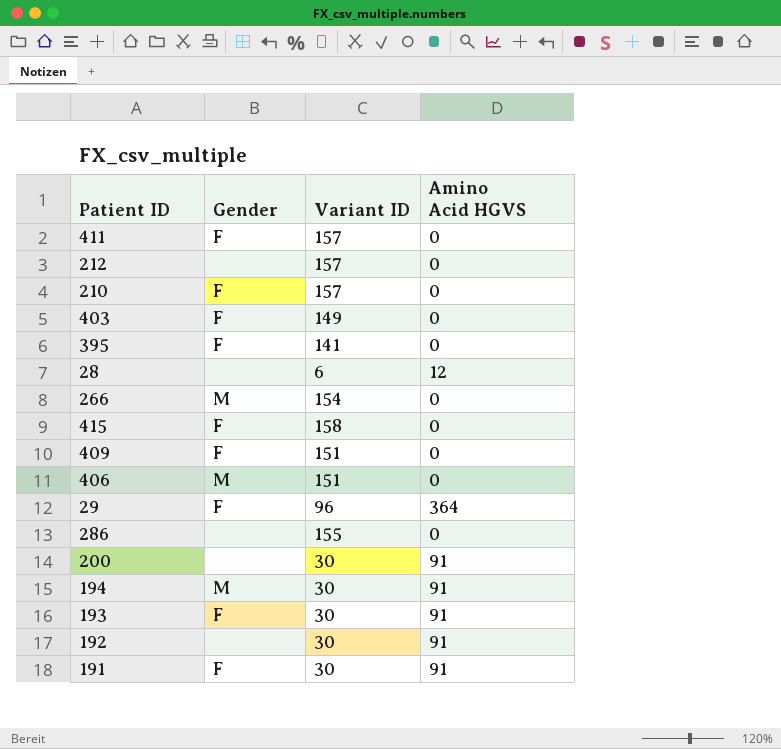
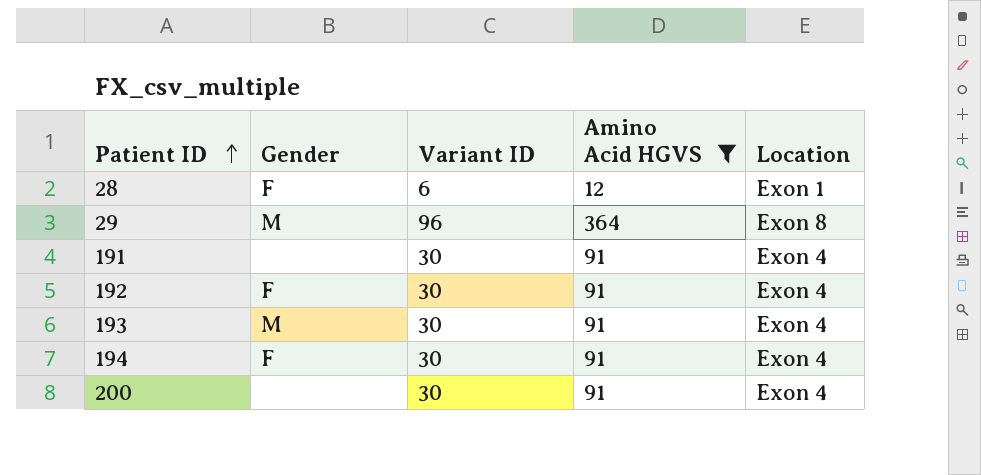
filter: none -> Amino Acid HGVS != 0
row order: none -> Patient ID ascending
column Location | position: none -> 5
28 | Gender: none -> F
29 | Gender: F -> M
191 | Gender: F -> none
192 | Gender: none -> F
193 | Gender: F -> M
194 | Gender: M -> F

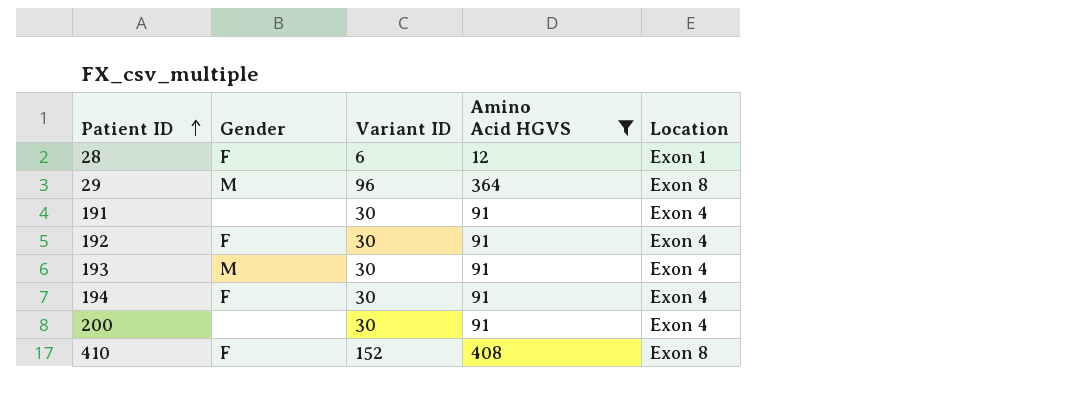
row 410: none -> F | 152 | 408 | Exon 8

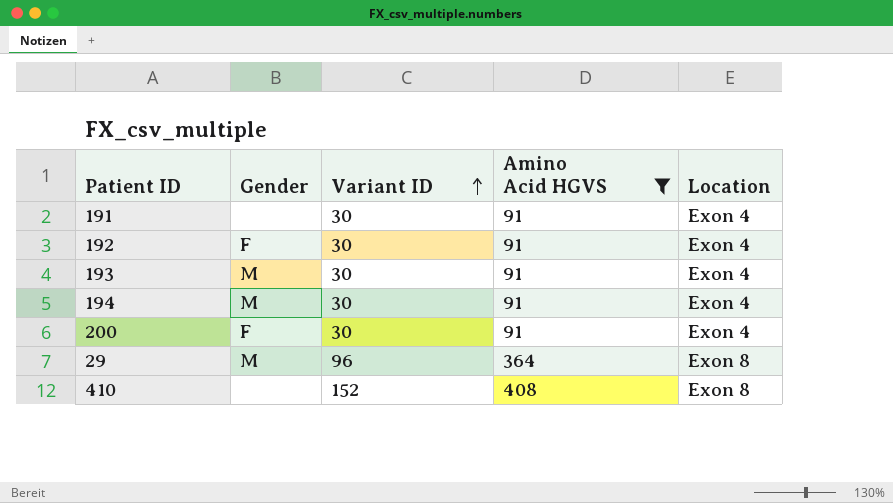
row order: Patient ID ascending -> Variant ID ascending
row 28: F | 6 | 12 | Exon 1 -> none
194 | Gender: F -> M
200 | Gender: none -> F
410 | Gender: F -> none

